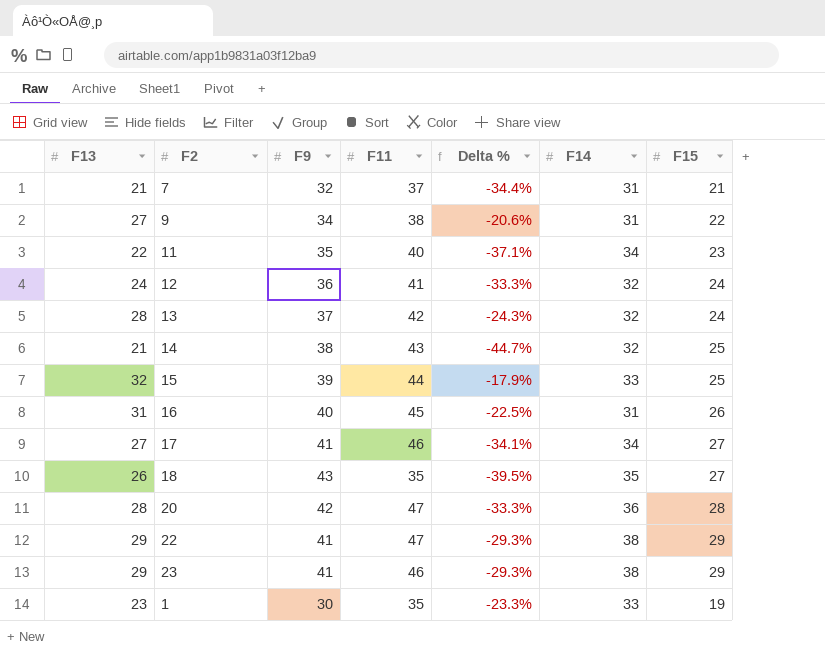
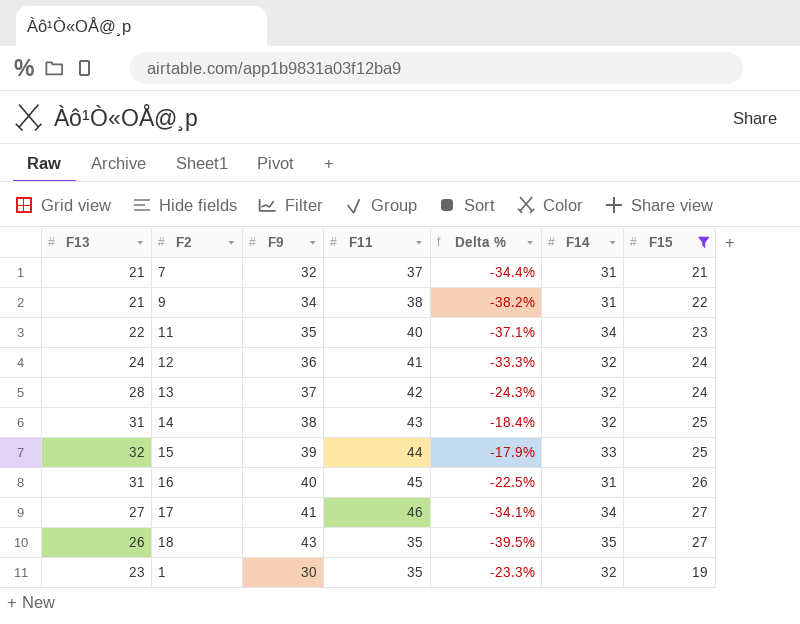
filter: none -> F15 <= 27
9 | F13: 27 -> 21
9 | Delta %: -20.6% -> -38.2%
14 | F13: 21 -> 31
14 | Delta %: -44.7% -> -18.4%
1 | F14: 33 -> 32

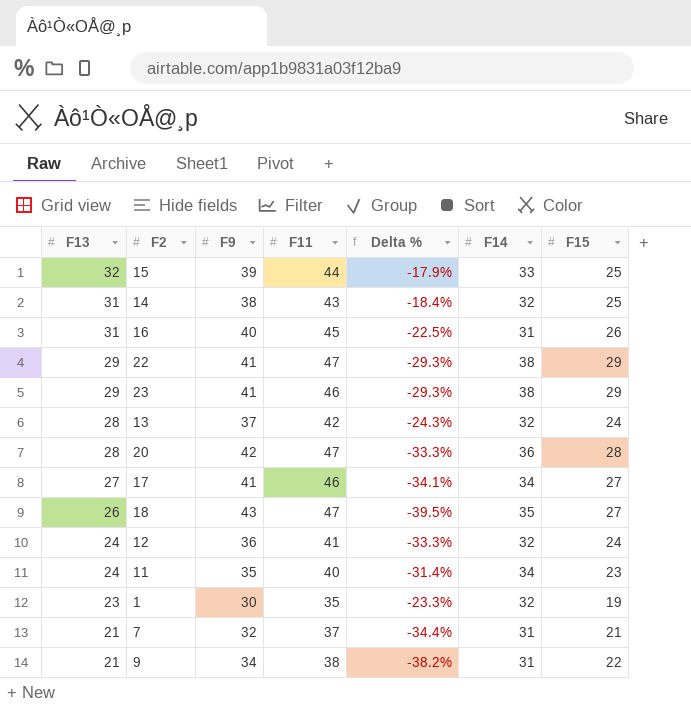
filter: F15 <= 27 -> none
row order: none -> F13 descending
18 | F11: 35 -> 47
11 | F13: 22 -> 24
11 | Delta %: -37.1% -> -31.4%

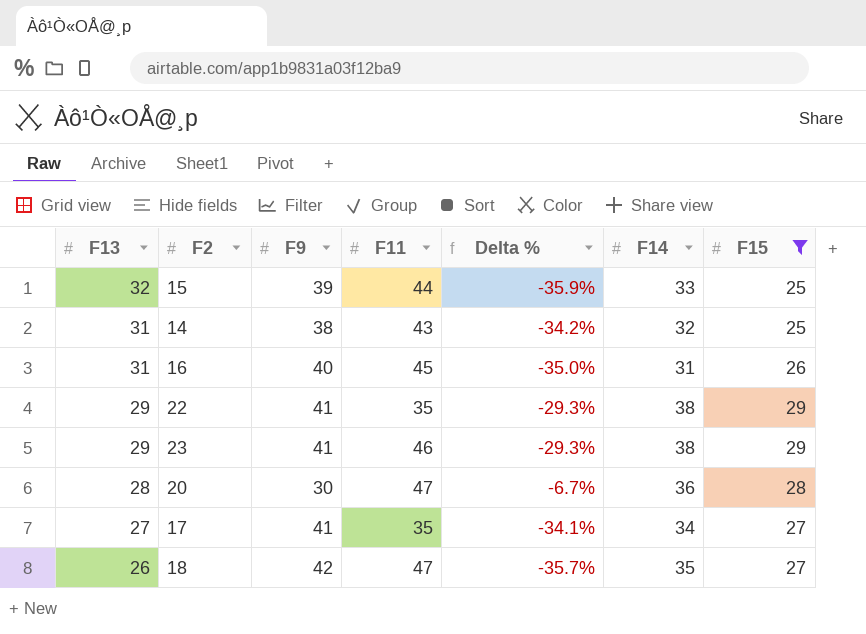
filter: none -> F15 >= 25
column Delta % | formula: ([F13] - [F9]) / [F9] -> ([F15] - [F9]) / [F9]
22 | F11: 47 -> 35
20 | F9: 42 -> 30
17 | F11: 46 -> 35
18 | F9: 43 -> 42

